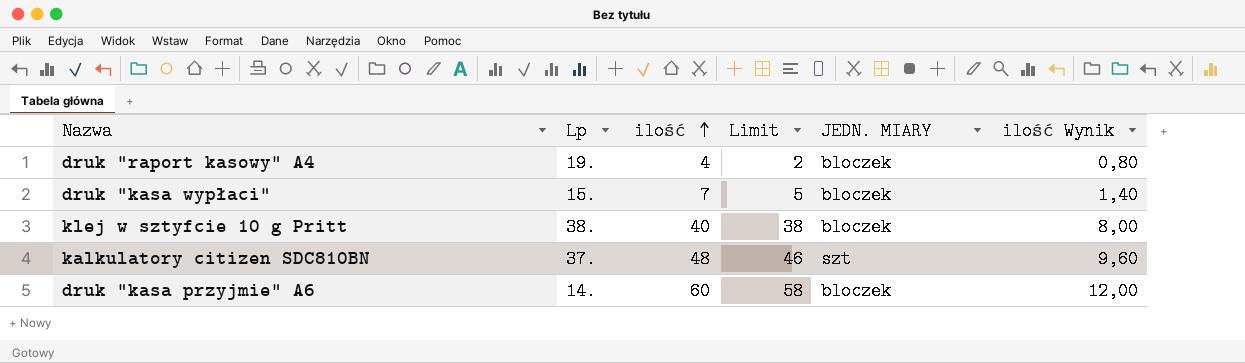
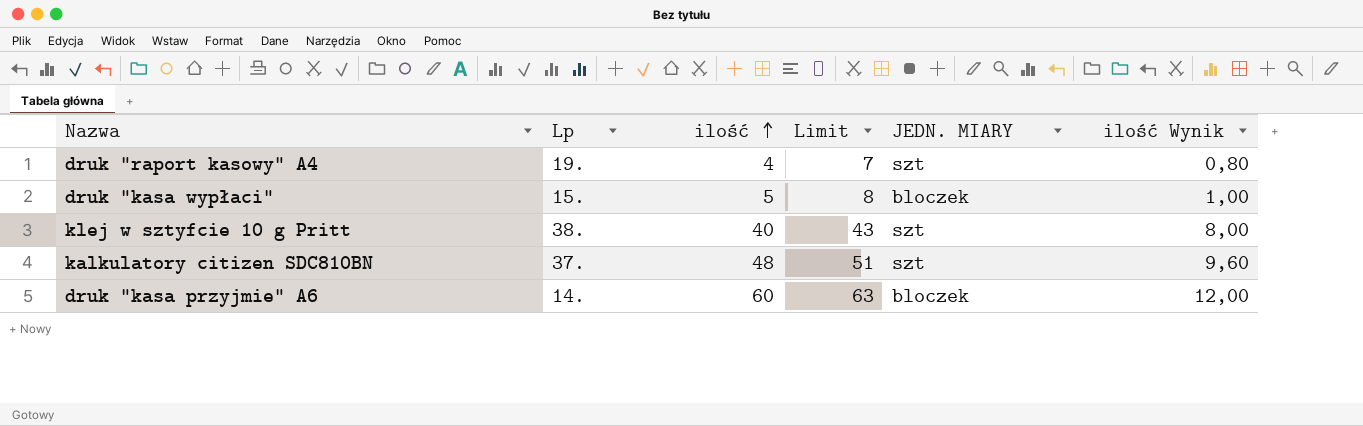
column Limit | formula: [ilość] - 2 -> [ilość] + 3
druk "raport kasowy" A4 | JEDN. MIARY: bloczek -> szt
druk "kasa wypłaci" | ilość: 7 -> 5
druk "kasa wypłaci" | ilość Wynik: 1,40 -> 1,00
klej w sztyfcie 10 g Pritt | JEDN. MIARY: bloczek -> szt

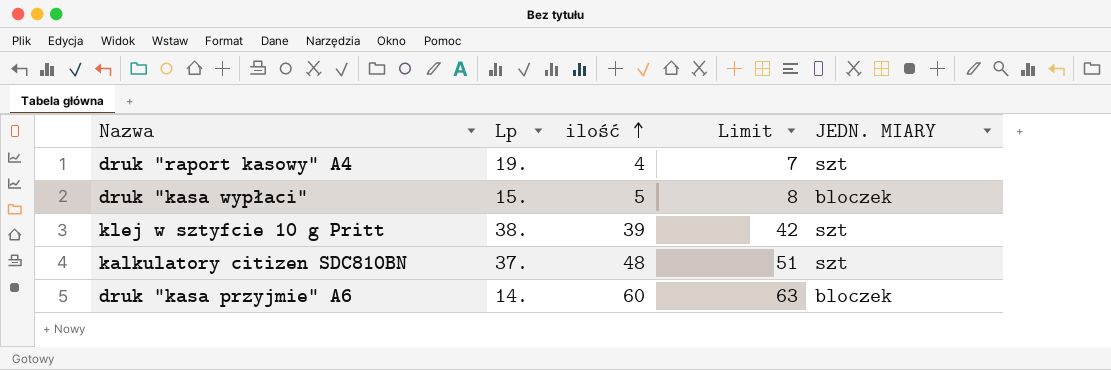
column ilość Wynik | formula: [ilość] * 0,2 -> none
klej w sztyfcie 10 g Pritt | ilość: 40 -> 39
klej w sztyfcie 10 g Pritt | Limit: 43 -> 42

